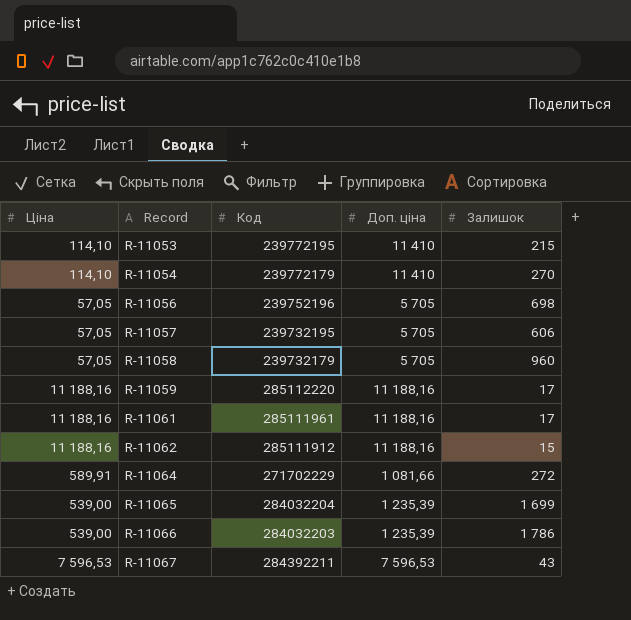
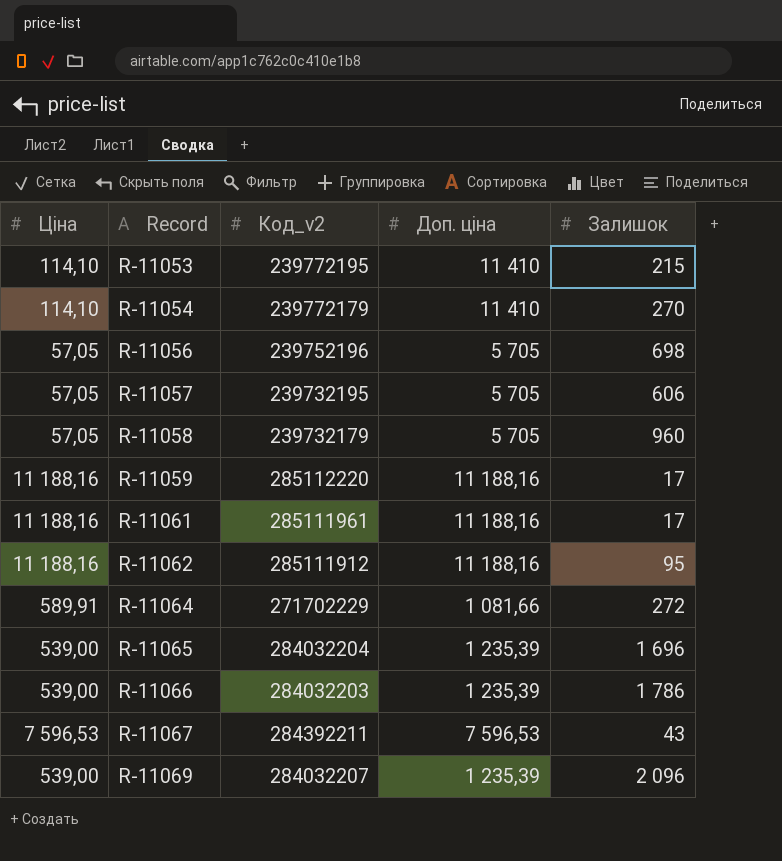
column name: Код -> Код_v2
R-11062 | Залишок: 15 -> 95
R-11065 | Залишок: 1 699 -> 1 696
row R-11069: none -> 539,00 | 284032207 | 1 235,39 | 2 096

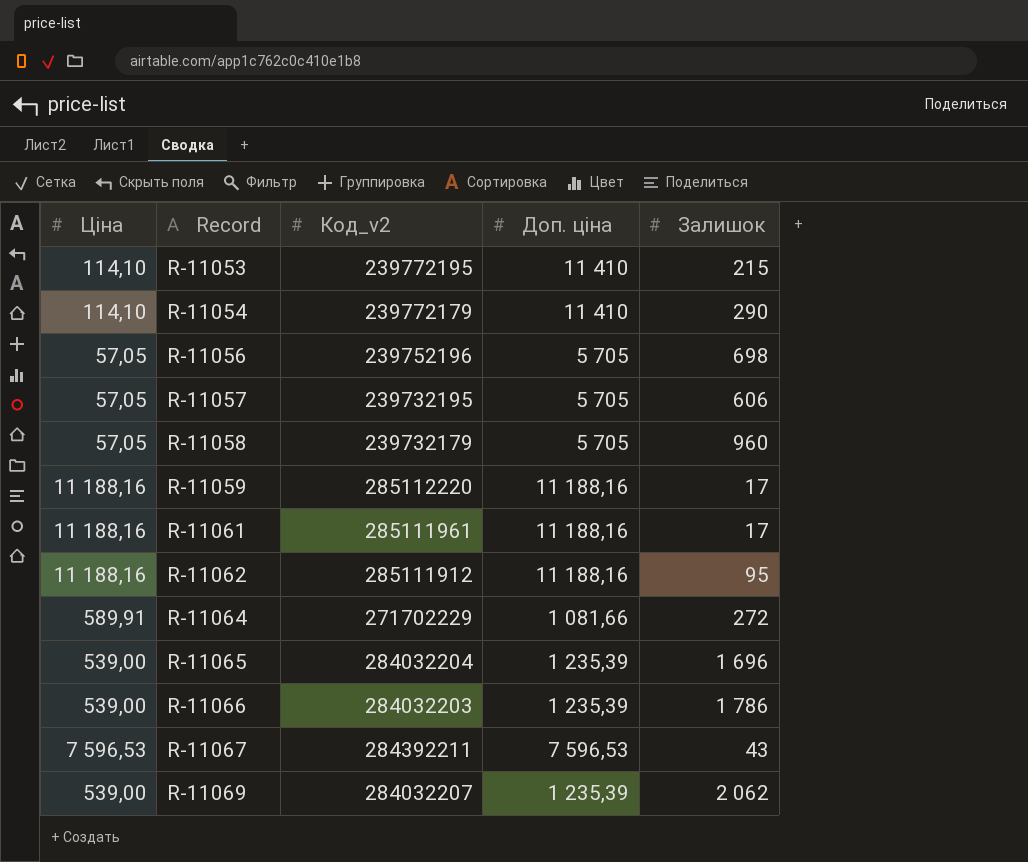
R-11054 | Залишок: 270 -> 290
R-11069 | Залишок: 2 096 -> 2 062

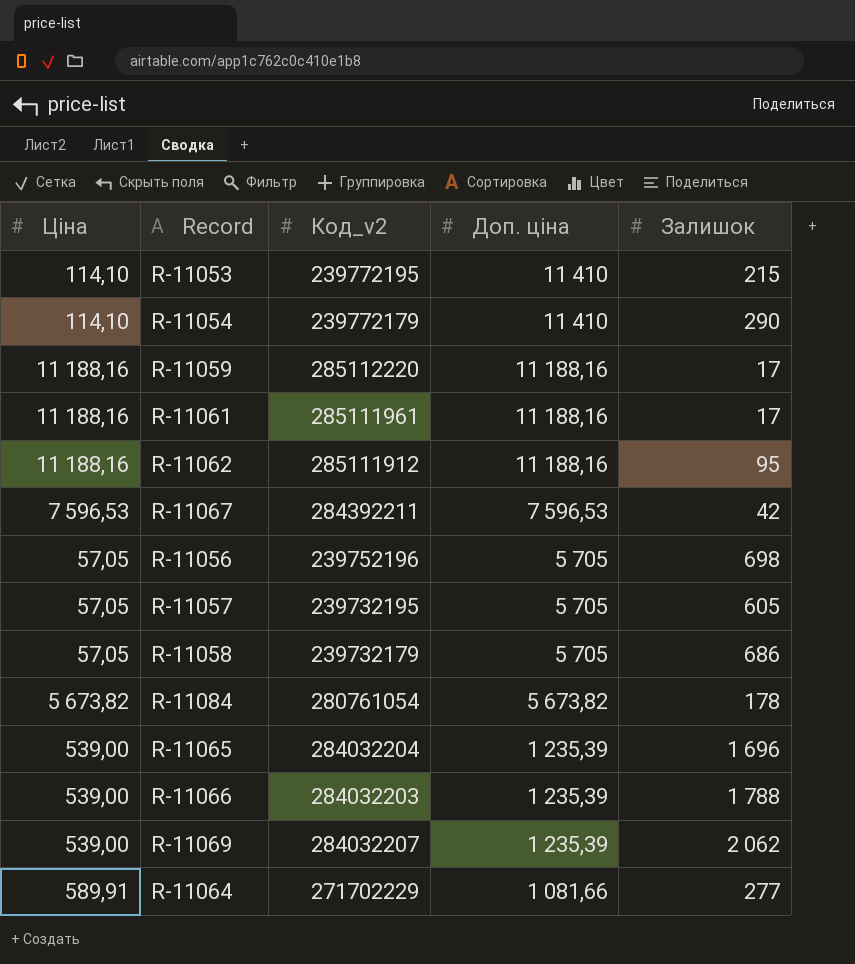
row order: Record ascending -> Доп. ціна descending
R-11067 | Залишок: 43 -> 42
R-11057 | Залишок: 606 -> 605
R-11058 | Залишок: 960 -> 686
row R-11084: none -> 5 673,82 | 280761054 | 5 673,82 | 178
R-11066 | Залишок: 1 786 -> 1 788
R-11064 | Залишок: 272 -> 277

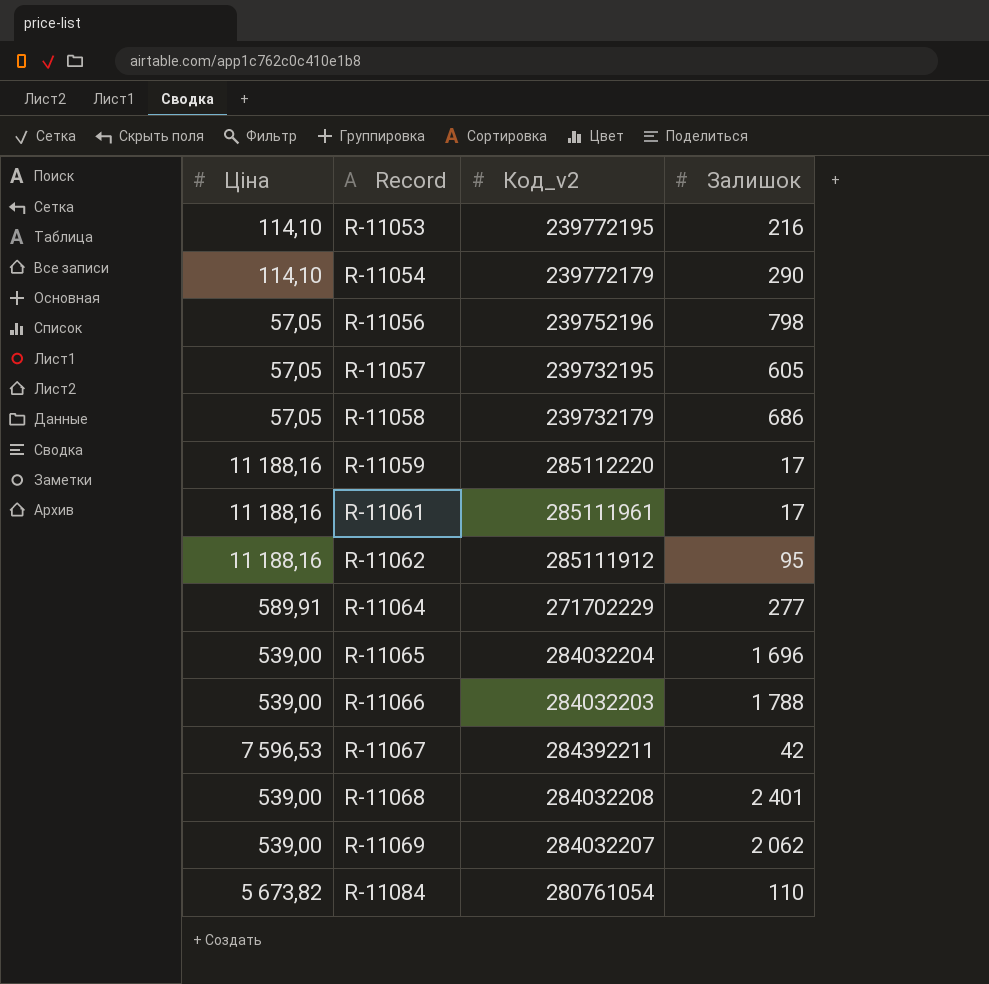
row order: Доп. ціна descending -> Record ascending
column Доп. ціна | position: 4 -> none
R-11053 | Залишок: 215 -> 216
R-11056 | Залишок: 698 -> 798
row R-11068: none -> 539,00 | 284032208 | 2 401
R-11084 | Залишок: 178 -> 110

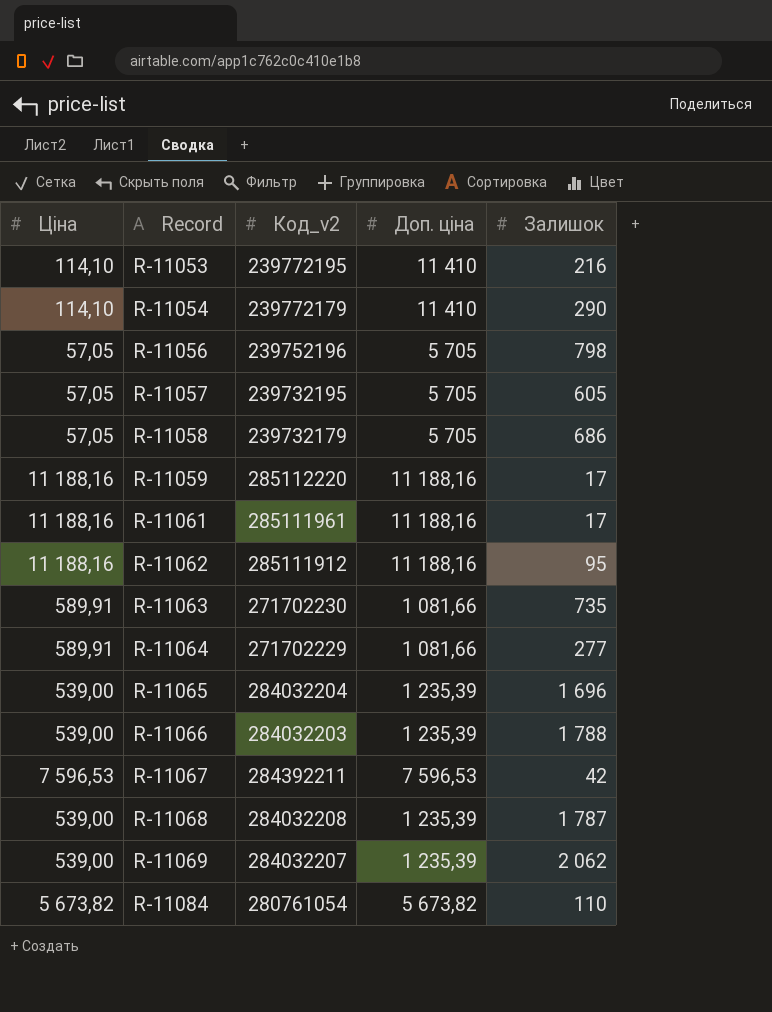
column Доп. ціна | position: none -> 4
row R-11063: none -> 589,91 | 271702230 | 1 081,66 | 735
R-11068 | Залишок: 2 401 -> 1 787

